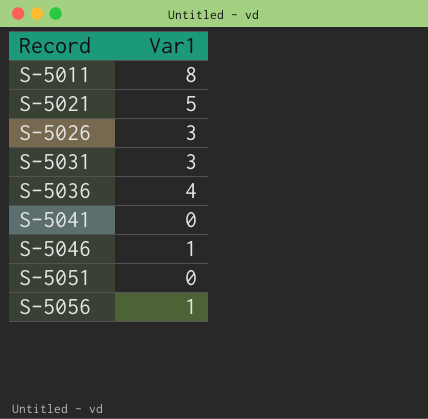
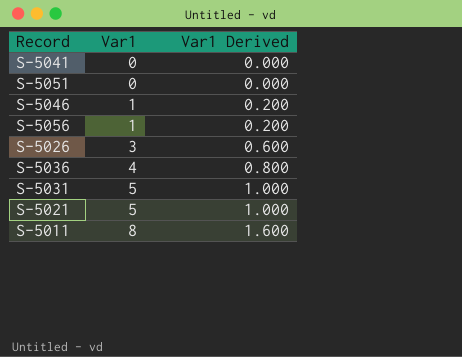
row order: Record ascending -> Var1 ascending
column Var1 Derived | formula: none -> [Var1] * 0.2
S-5031 | Var1: 3 -> 5

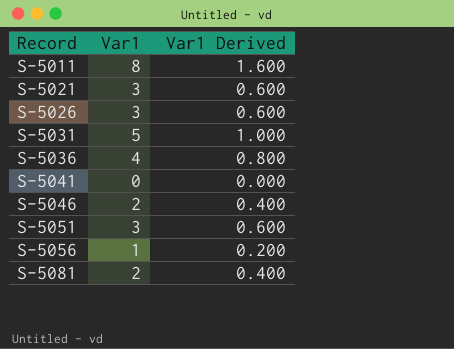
row order: Var1 ascending -> Record ascending
S-5021 | Var1: 5 -> 3
S-5021 | Var1 Derived: 1.000 -> 0.600
S-5046 | Var1: 1 -> 2
S-5046 | Var1 Derived: 0.200 -> 0.400
S-5051 | Var1: 0 -> 3
S-5051 | Var1 Derived: 0.000 -> 0.600
row S-5081: none -> 2 | 0.400

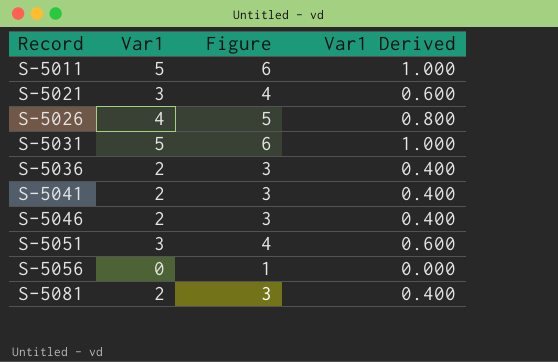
column Figure | formula: none -> [Var1] + 1
S-5011 | Var1: 8 -> 5
S-5011 | Var1 Derived: 1.600 -> 1.000
S-5026 | Var1: 3 -> 4
S-5026 | Var1 Derived: 0.600 -> 0.800
S-5036 | Var1: 4 -> 2
S-5036 | Var1 Derived: 0.800 -> 0.400
S-5041 | Var1: 0 -> 2
S-5041 | Var1 Derived: 0.000 -> 0.400
S-5056 | Var1: 1 -> 0
S-5056 | Var1 Derived: 0.200 -> 0.000

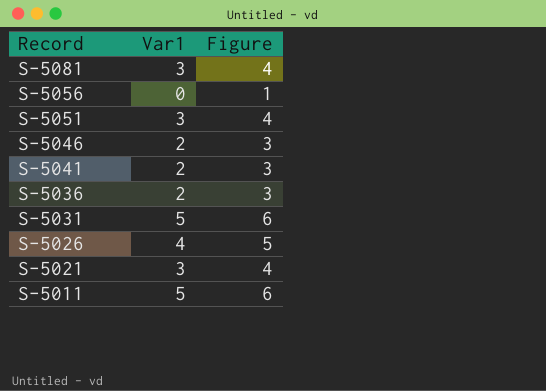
row order: Record ascending -> Record descending
column Var1 Derived | formula: [Var1] * 0.2 -> none
S-5081 | Var1: 2 -> 3
S-5081 | Figure: 3 -> 4

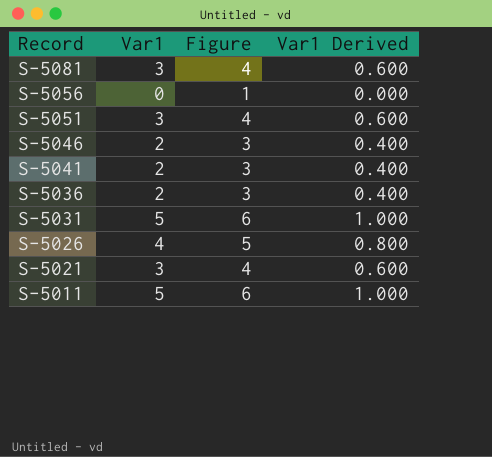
column Var1 Derived | formula: none -> [Var1] * 0.2

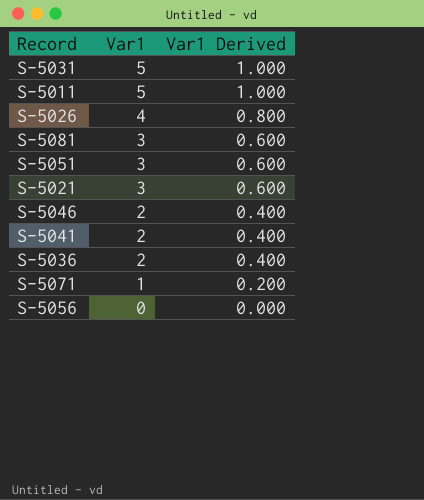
row order: Record descending -> Var1 descending
column Figure | formula: [Var1] + 1 -> none
row S-5071: none -> 1 | 0.200

